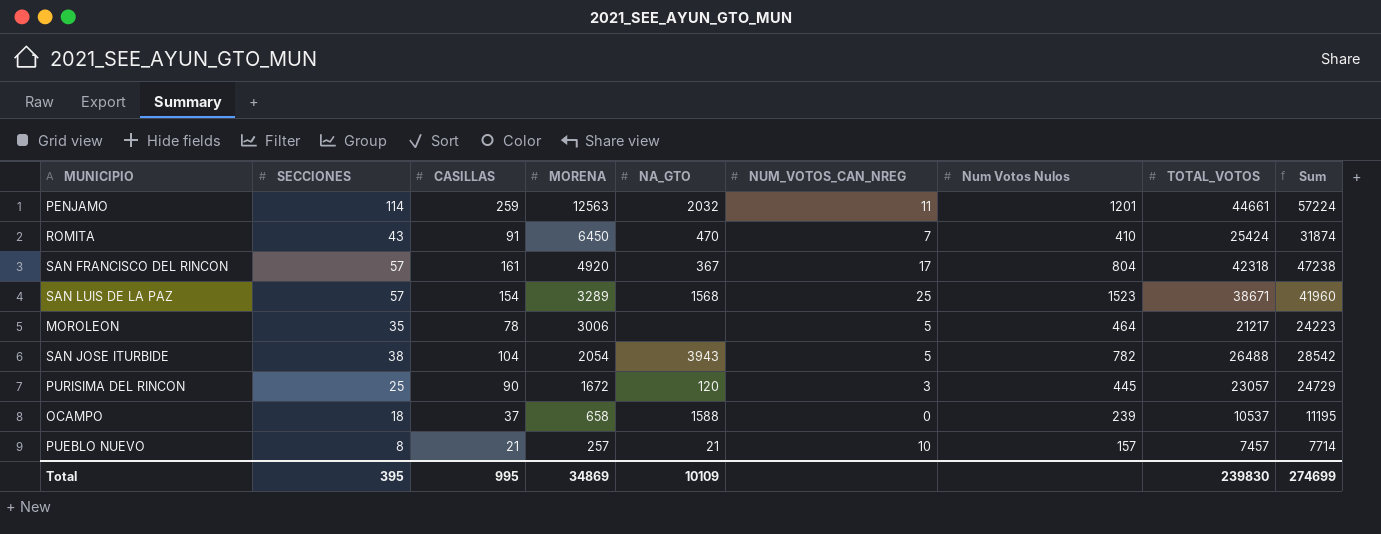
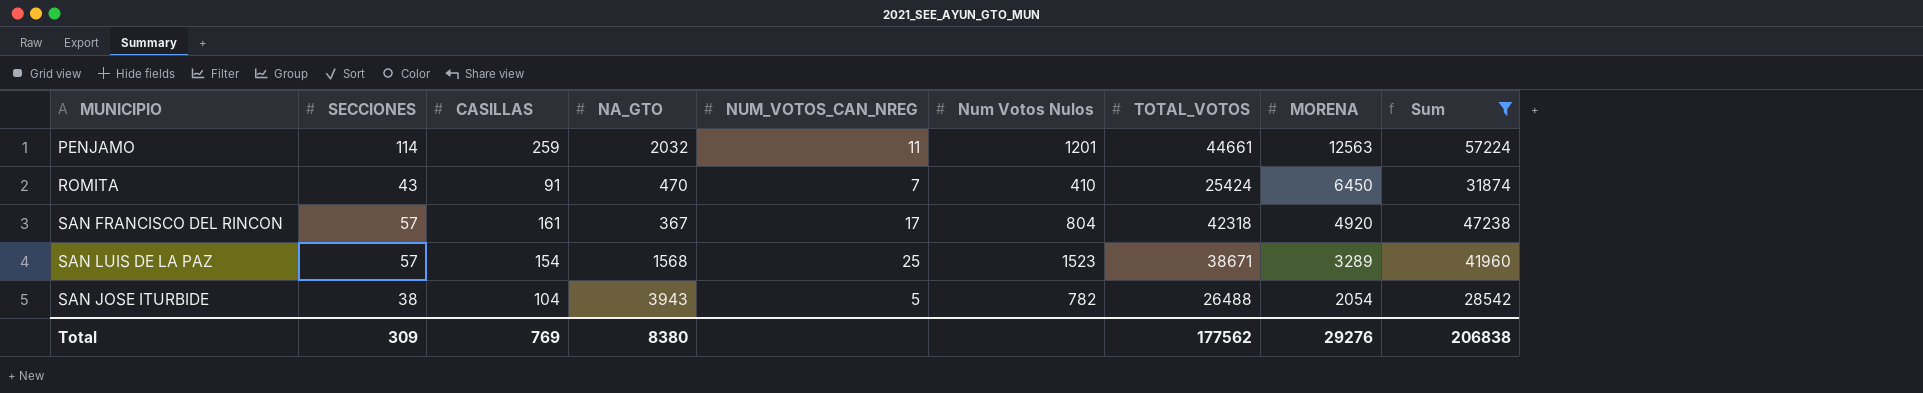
filter: none -> Sum >= 28542
column MORENA | position: 4 -> 8
Total | SECCIONES: 395 -> 309
Total | CASILLAS: 995 -> 769
Total | NA_GTO: 10109 -> 8380
Total | TOTAL_VOTOS: 239830 -> 177562
Total | MORENA: 34869 -> 29276
Total | Sum: 274699 -> 206838

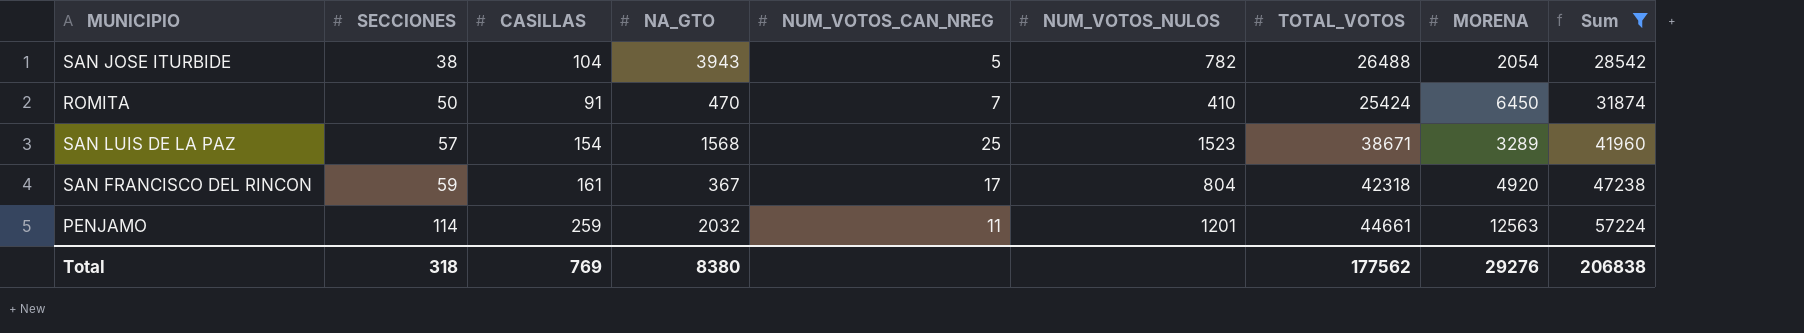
row order: MORENA descending -> SECCIONES ascending
column name: Num Votos Nulos -> NUM_VOTOS_NULOS
ROMITA | SECCIONES: 43 -> 50
SAN FRANCISCO DEL RINCON | SECCIONES: 57 -> 59
Total | SECCIONES: 309 -> 318

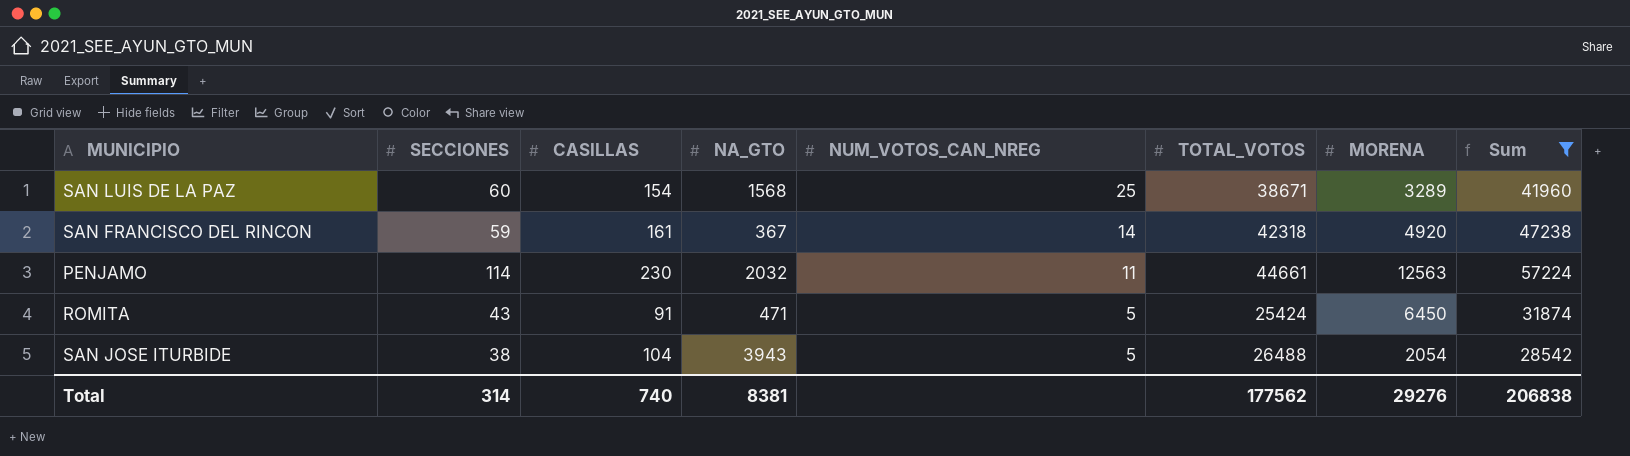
row order: SECCIONES ascending -> NUM_VOTOS_CAN_NREG descending
column NUM_VOTOS_NULOS | position: 6 -> none
SAN LUIS DE LA PAZ | SECCIONES: 57 -> 60
SAN FRANCISCO DEL RINCON | NUM_VOTOS_CAN_NREG: 17 -> 14
PENJAMO | CASILLAS: 259 -> 230
ROMITA | SECCIONES: 50 -> 43
ROMITA | NA_GTO: 470 -> 471
ROMITA | NUM_VOTOS_CAN_NREG: 7 -> 5
Total | SECCIONES: 318 -> 314
Total | CASILLAS: 769 -> 740
Total | NA_GTO: 8380 -> 8381

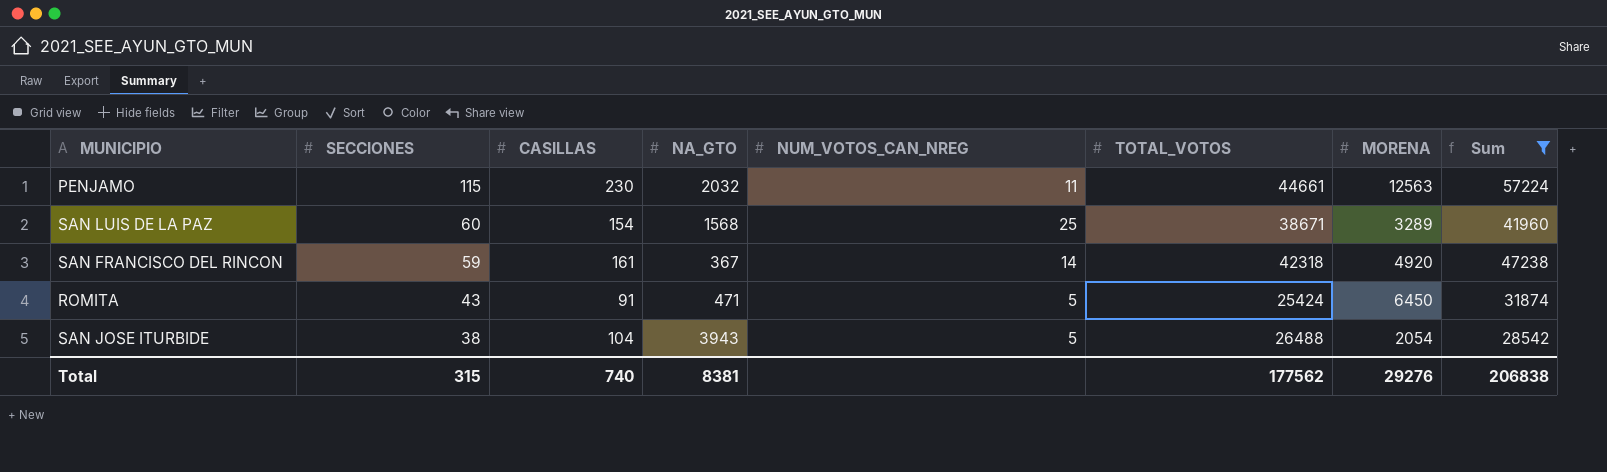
row order: NUM_VOTOS_CAN_NREG descending -> SECCIONES descending
PENJAMO | SECCIONES: 114 -> 115
Total | SECCIONES: 314 -> 315

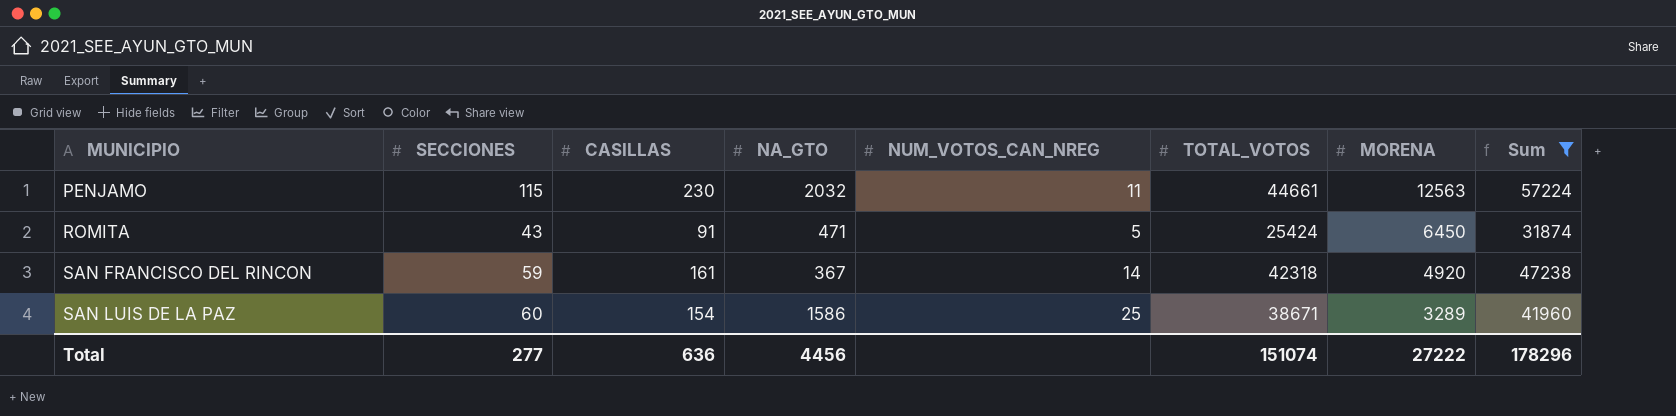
row order: SECCIONES descending -> MUNICIPIO ascending
row SAN JOSE ITURBIDE: 38 | 104 | 3943 | 5 | 26488 | 2054 | 28542 -> none
SAN LUIS DE LA PAZ | NA_GTO: 1568 -> 1586
Total | SECCIONES: 315 -> 277
Total | CASILLAS: 740 -> 636
Total | NA_GTO: 8381 -> 4456
Total | TOTAL_VOTOS: 177562 -> 151074
Total | MORENA: 29276 -> 27222
Total | Sum: 206838 -> 178296

